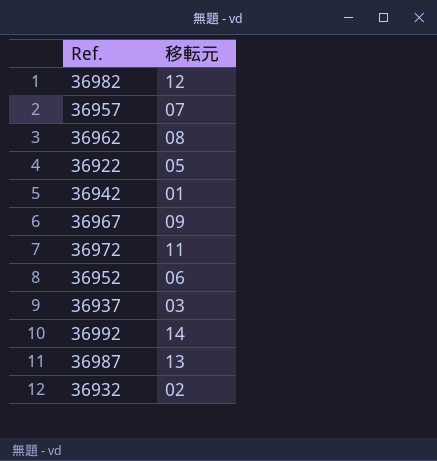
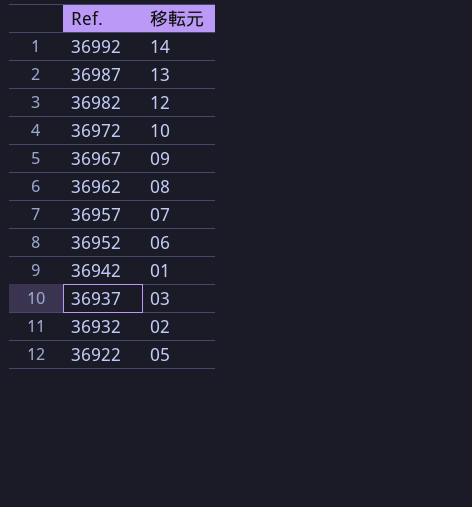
row order: none -> Ref. descending
36972 | 移転元: 11 -> 10

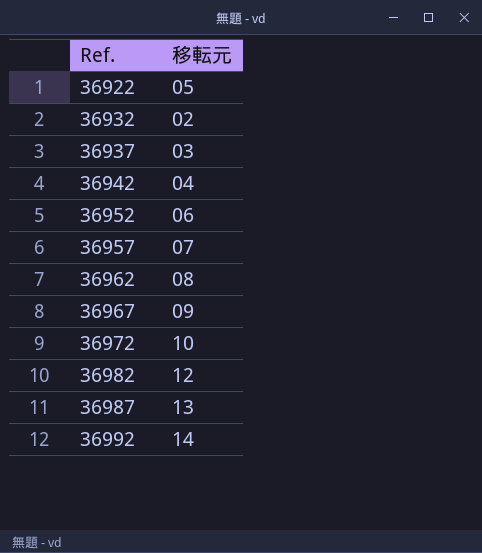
row order: Ref. descending -> Ref. ascending
36942 | 移転元: 01 -> 04

